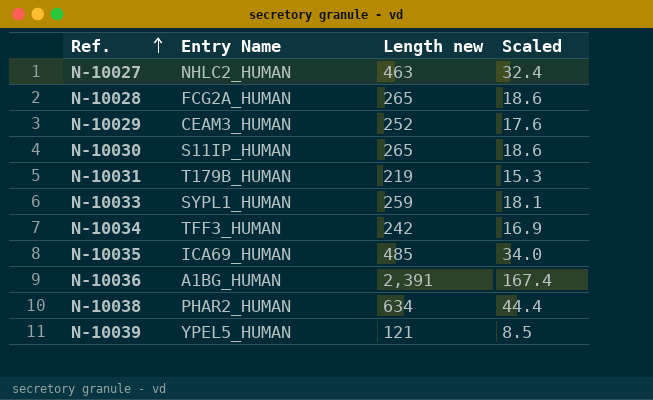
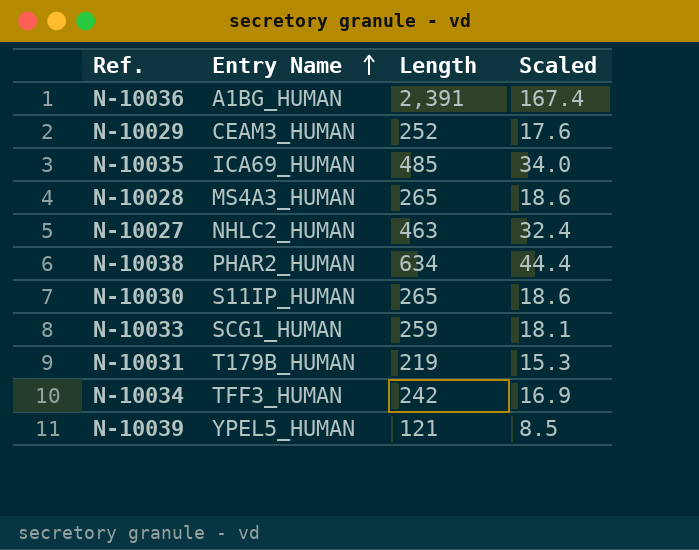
row order: Ref. ascending -> Entry Name ascending
column name: Length new -> Length
N-10028 | Entry Name: FCG2A_HUMAN -> MS4A3_HUMAN
N-10033 | Entry Name: SYPL1_HUMAN -> SCG1_HUMAN

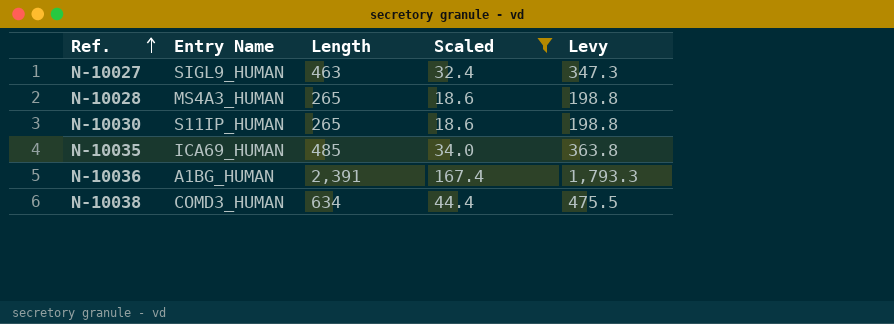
filter: none -> Scaled >= 18.6
row order: Entry Name ascending -> Ref. ascending
column Levy | formula: none -> [Length] * 0.75
N-10027 | Entry Name: NHLC2_HUMAN -> SIGL9_HUMAN
N-10038 | Entry Name: PHAR2_HUMAN -> COMD3_HUMAN

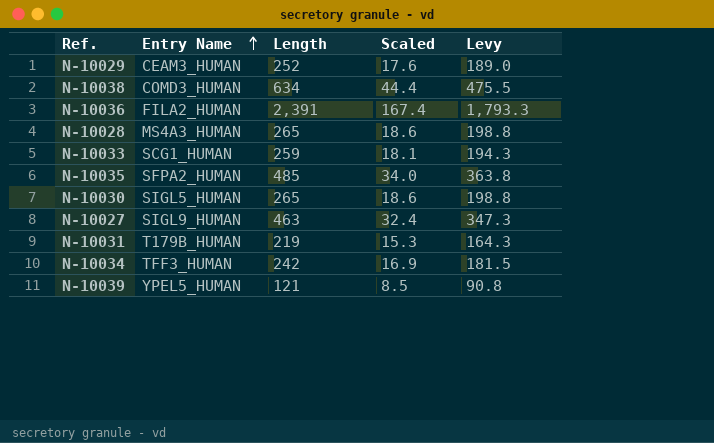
filter: Scaled >= 18.6 -> none
row order: Ref. ascending -> Entry Name ascending
N-10036 | Entry Name: A1BG_HUMAN -> FILA2_HUMAN
N-10035 | Entry Name: ICA69_HUMAN -> SFPA2_HUMAN
N-10030 | Entry Name: S11IP_HUMAN -> SIGL5_HUMAN

